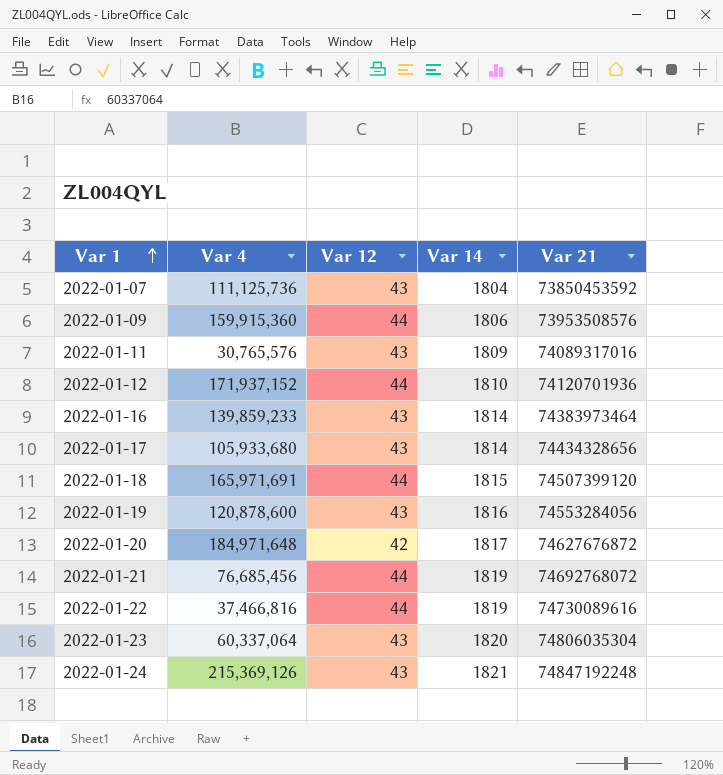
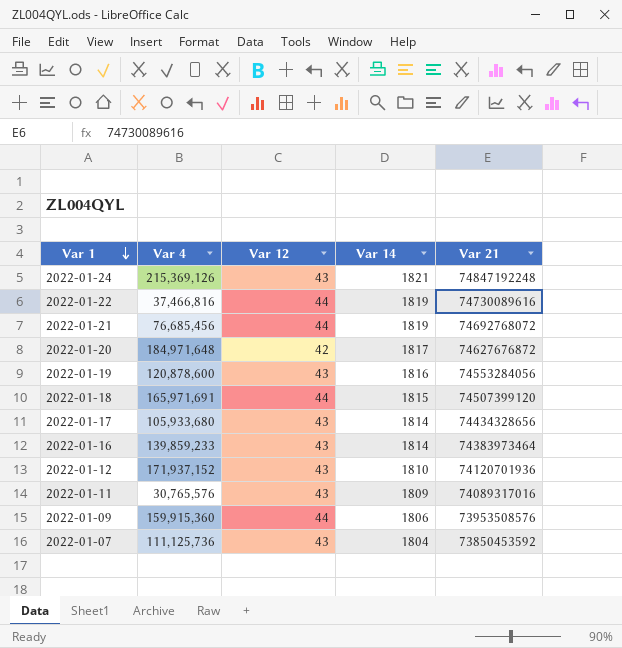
row order: Var 1 ascending -> Var 1 descending
row 2022-01-23: 60,337,064 | 43 | 1820 | 74806035304 -> none
2022-01-12 | Var 12: 44 -> 43

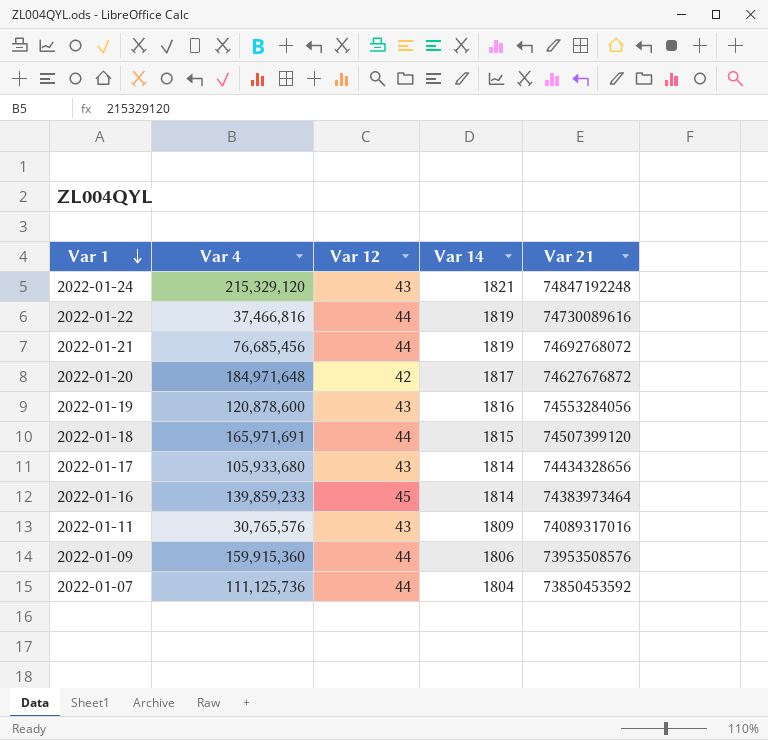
row 2022-01-12: 171,937,152 | 43 | 1810 | 74120701936 -> none
2022-01-24 | Var 4: 215,369,126 -> 215,329,120
2022-01-16 | Var 12: 43 -> 45
2022-01-07 | Var 12: 43 -> 44

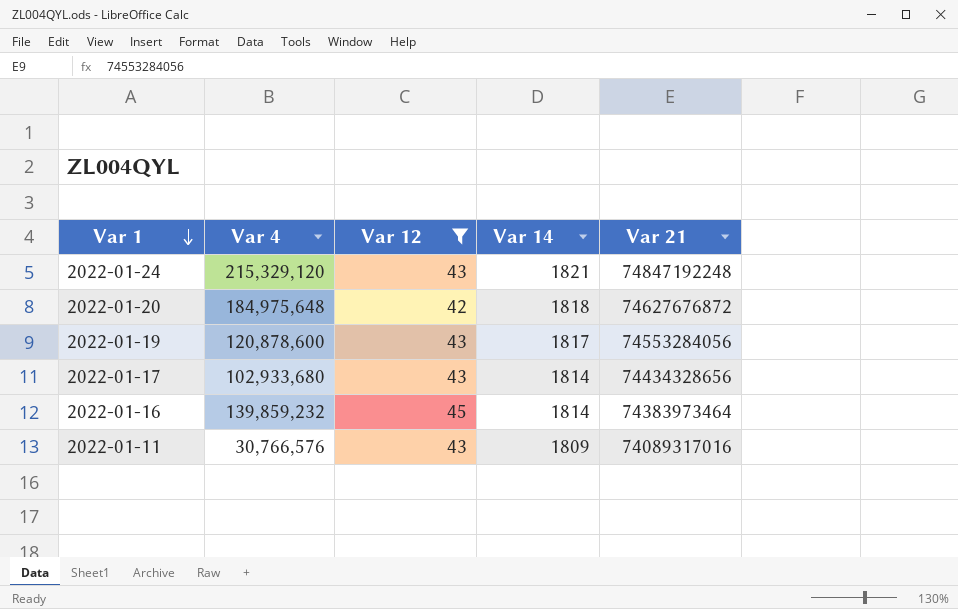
filter: none -> Var 12 != 44
2022-01-20 | Var 4: 184,971,648 -> 184,975,648
2022-01-20 | Var 14: 1817 -> 1818
2022-01-19 | Var 14: 1816 -> 1817
2022-01-17 | Var 4: 105,933,680 -> 102,933,680
2022-01-16 | Var 4: 139,859,233 -> 139,859,232
2022-01-11 | Var 4: 30,765,576 -> 30,766,576

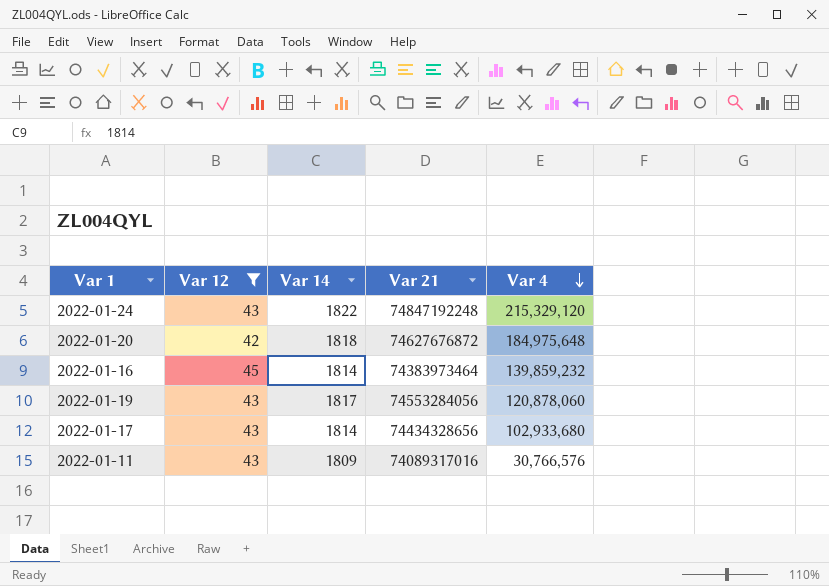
row order: Var 1 descending -> Var 4 descending
column Var 4 | position: 2 -> 5
2022-01-24 | Var 14: 1821 -> 1822
2022-01-19 | Var 4: 120,878,600 -> 120,878,060

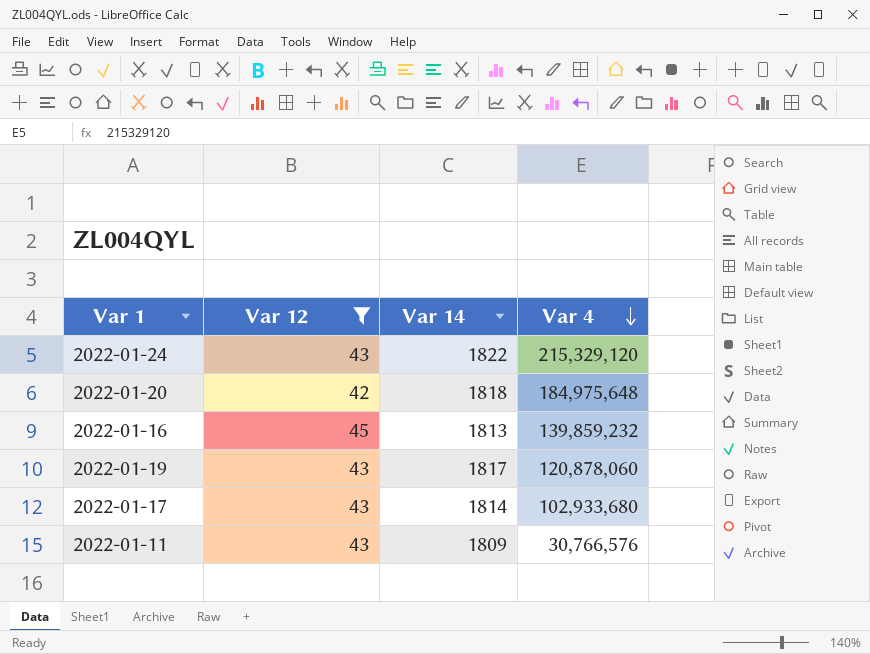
column Var 21 | position: 4 -> none
2022-01-16 | Var 14: 1814 -> 1813

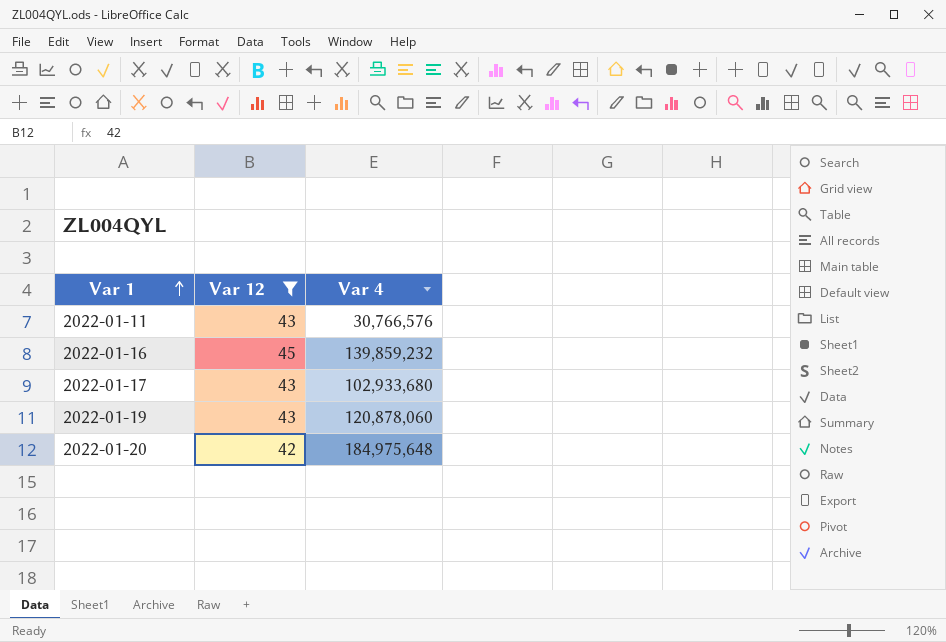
row order: Var 4 descending -> Var 1 ascending
column Var 14 | position: 3 -> none
row 2022-01-24: 43 | 1822 | 215,329,120 -> none

